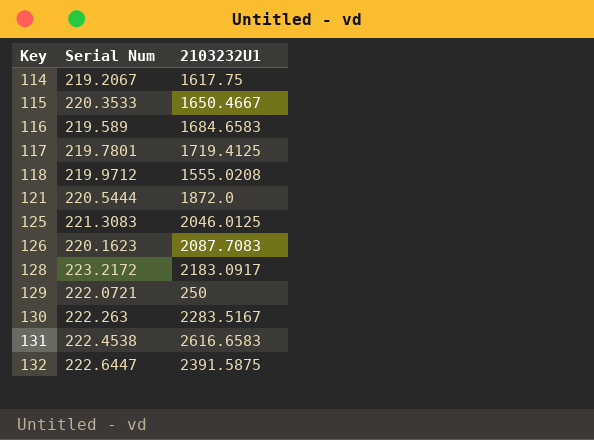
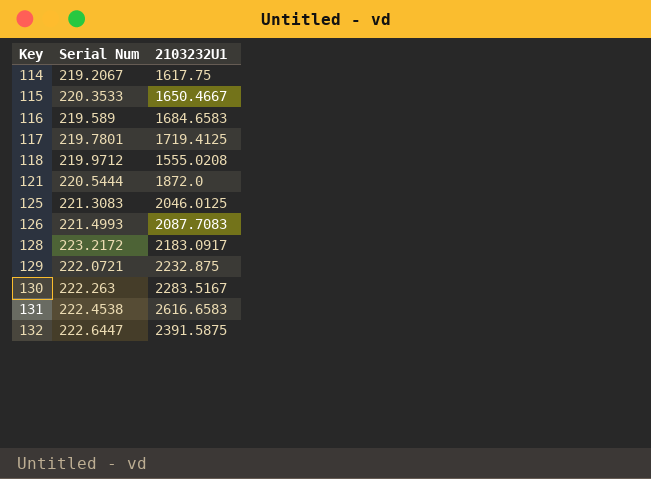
126 | Serial Num: 220.1623 -> 221.4993
129 | 2103232U1: 250 -> 2232.875

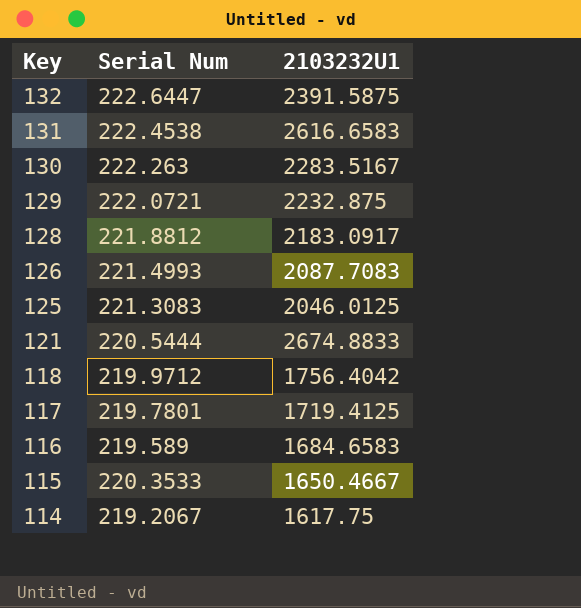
row order: Key ascending -> Key descending
128 | Serial Num: 223.2172 -> 221.8812
121 | 2103232U1: 1872.0 -> 2674.8833
118 | 2103232U1: 1555.0208 -> 1756.4042

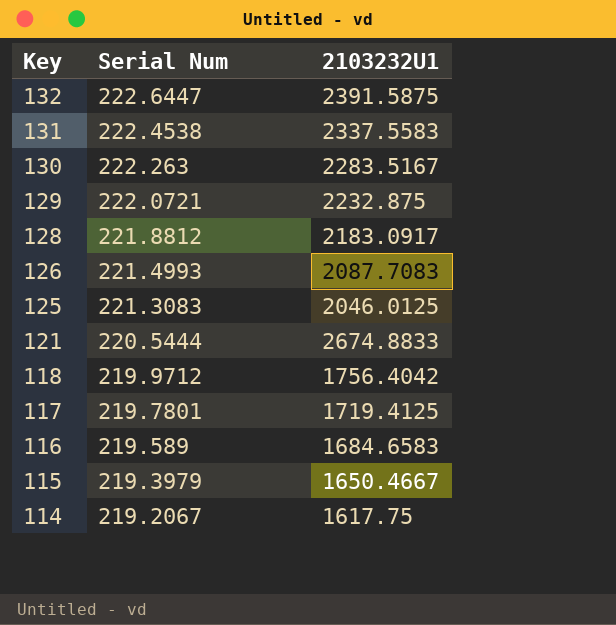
131 | 2103232U1: 2616.6583 -> 2337.5583
115 | Serial Num: 220.3533 -> 219.3979

